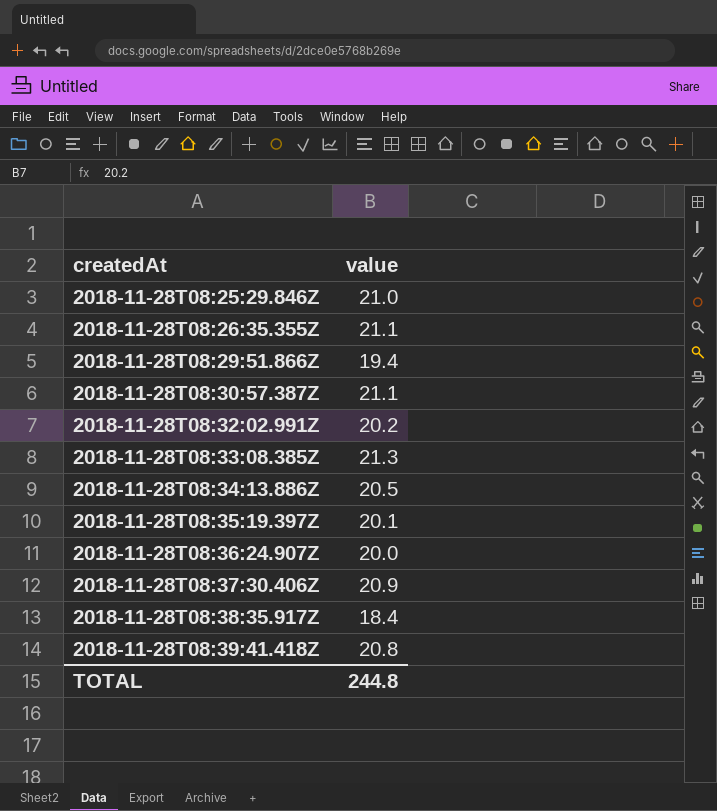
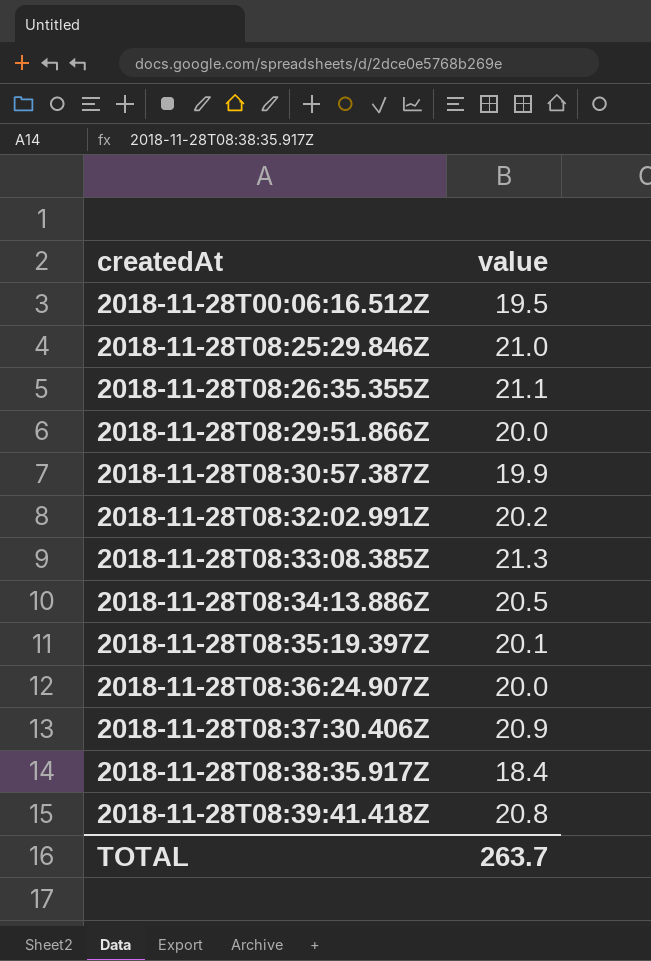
row 2018-11-28T00:06:16.512Z: none -> 19.5
2018-11-28T08:29:51.866Z | value: 19.4 -> 20.0
2018-11-28T08:30:57.387Z | value: 21.1 -> 19.9
TOTAL | value: 244.8 -> 263.7

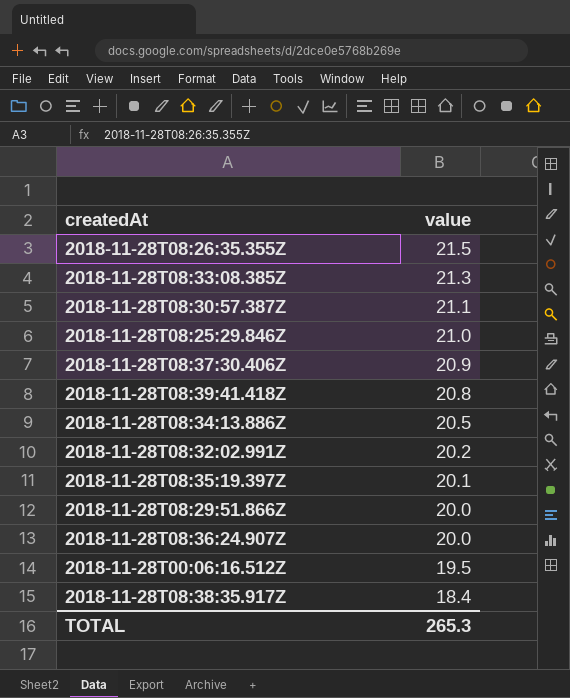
row order: createdAt ascending -> value descending
2018-11-28T08:26:35.355Z | value: 21.1 -> 21.5
2018-11-28T08:30:57.387Z | value: 19.9 -> 21.1
TOTAL | value: 263.7 -> 265.3

